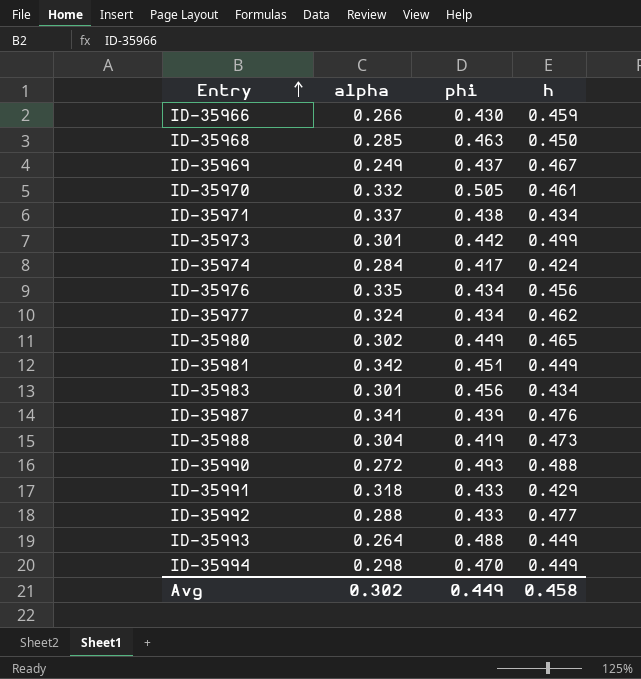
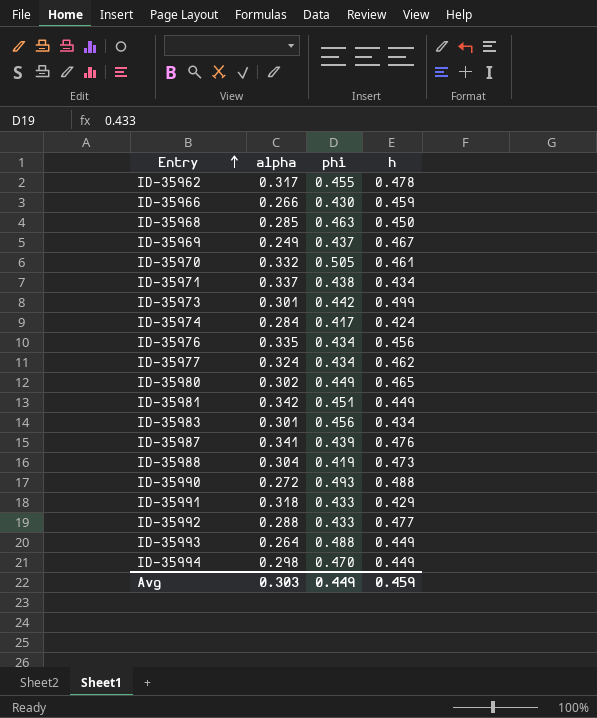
row ID-35962: none -> 0.317 | 0.455 | 0.478
Avg | alpha: 0.302 -> 0.303
Avg | h: 0.458 -> 0.459

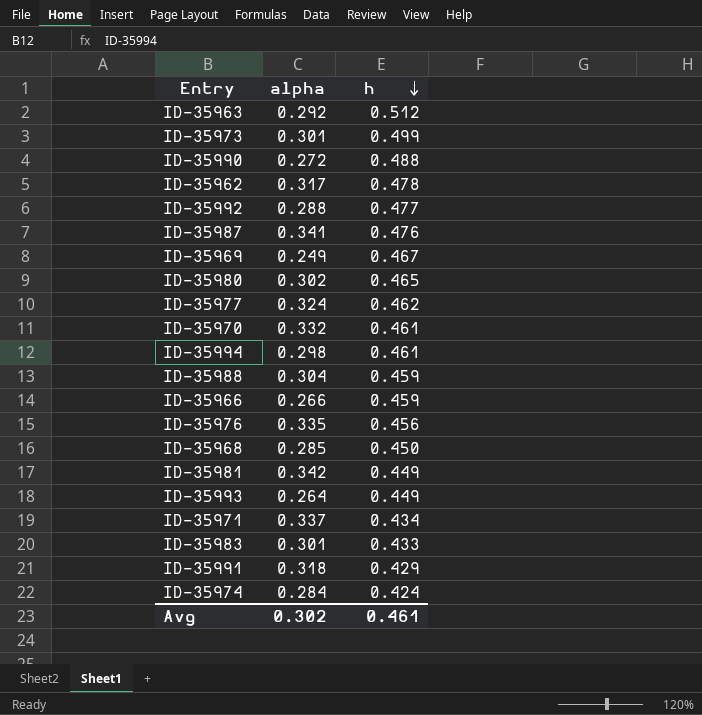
row order: Entry ascending -> h descending
column phi | position: 3 -> none
row ID-35963: none -> 0.292 | 0.512
ID-35994 | h: 0.449 -> 0.461
ID-35988 | h: 0.473 -> 0.459
ID-35983 | h: 0.434 -> 0.433
Avg | alpha: 0.303 -> 0.302
Avg | h: 0.459 -> 0.461

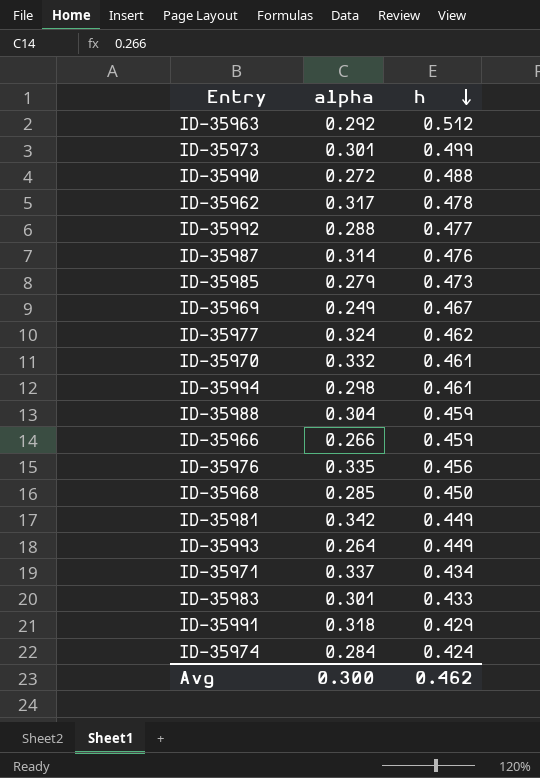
row ID-35980: 0.302 | 0.465 -> none
ID-35987 | alpha: 0.341 -> 0.314
row ID-35985: none -> 0.279 | 0.473
Avg | alpha: 0.302 -> 0.300
Avg | h: 0.461 -> 0.462

